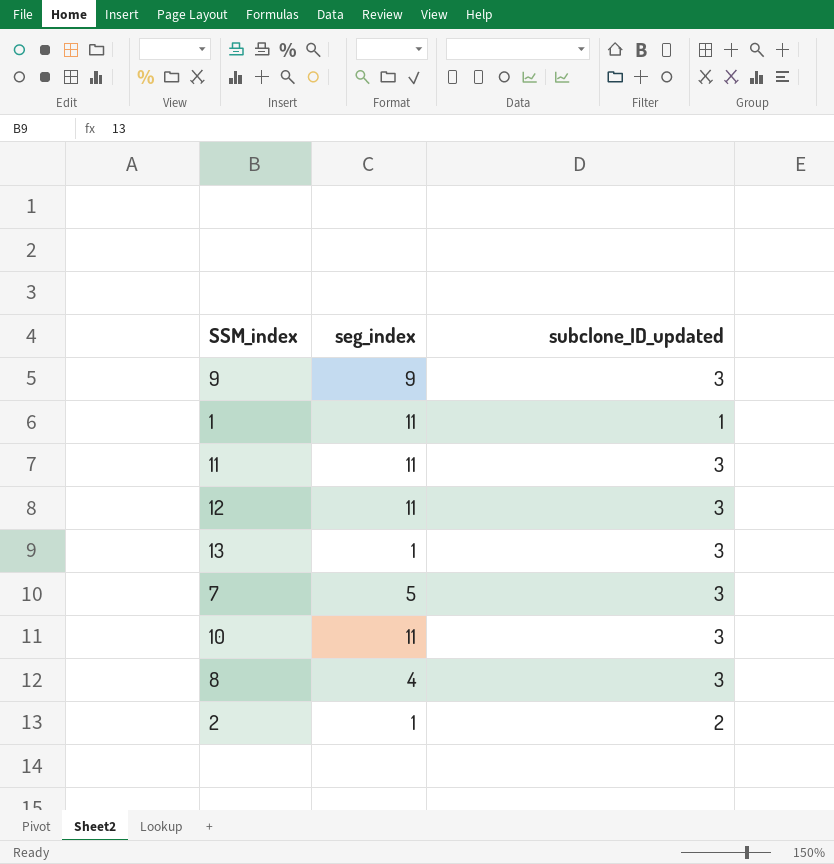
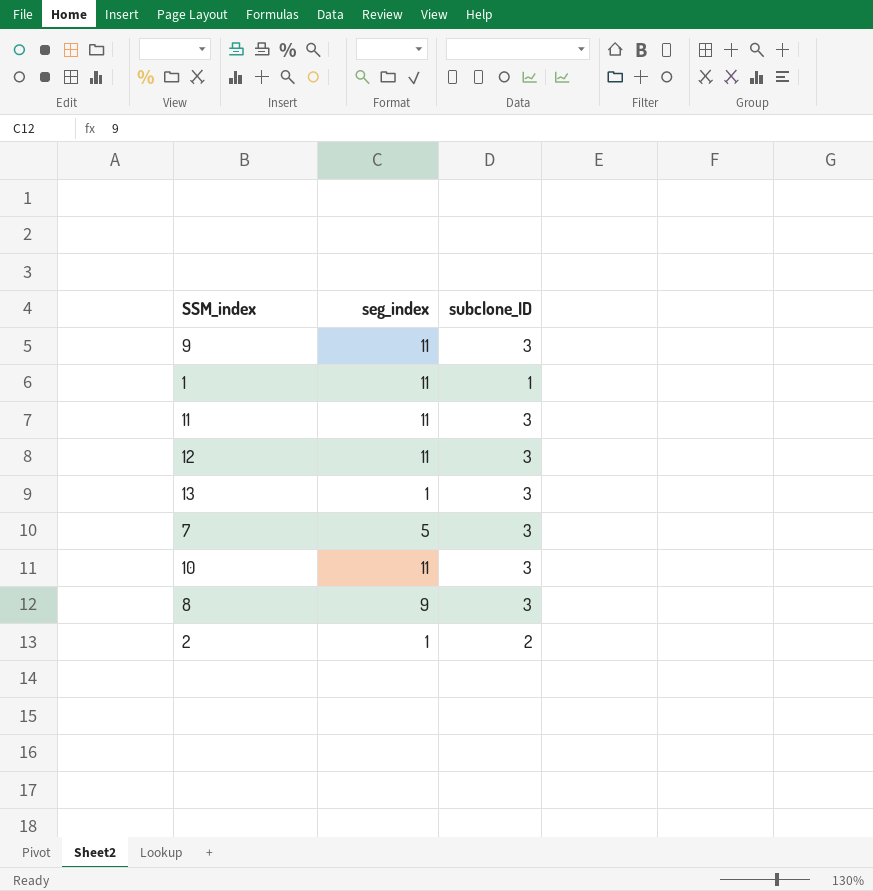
column name: subclone_ID_updated -> subclone_ID
9 | seg_index: 9 -> 11
8 | seg_index: 4 -> 9

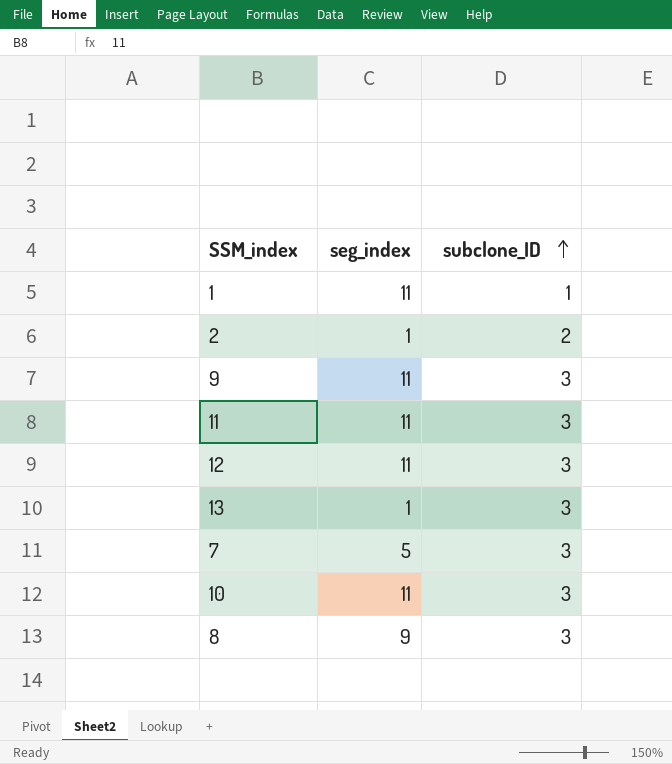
row order: none -> subclone_ID ascending

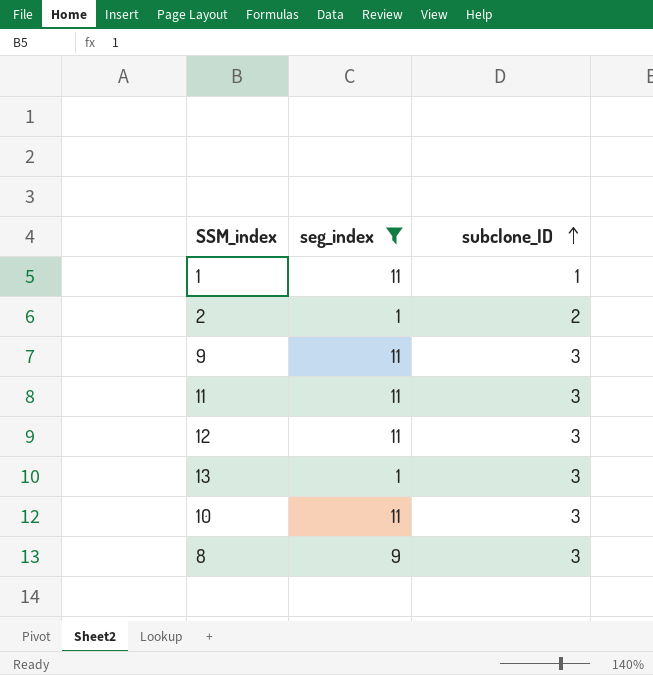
filter: none -> seg_index != 5

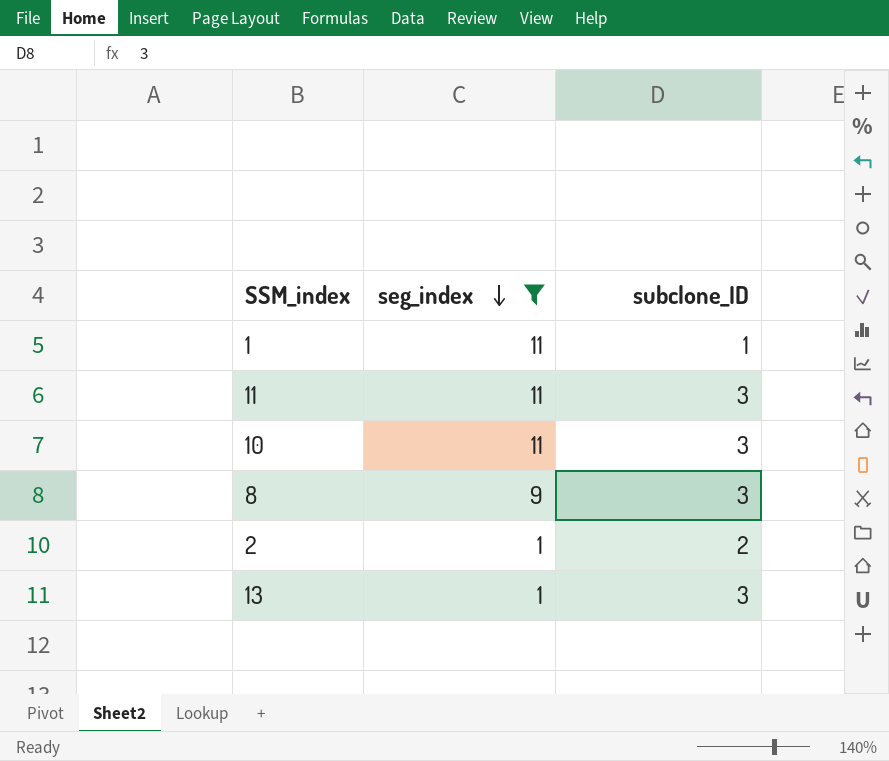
row order: subclone_ID ascending -> seg_index descending
row 9: 11 | 3 -> none
row 12: 11 | 3 -> none

